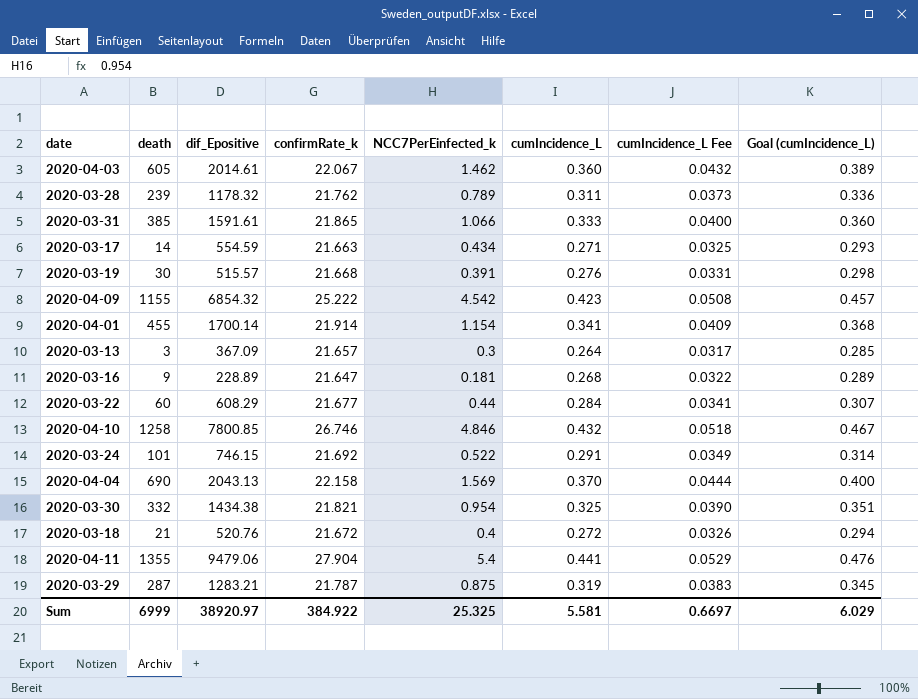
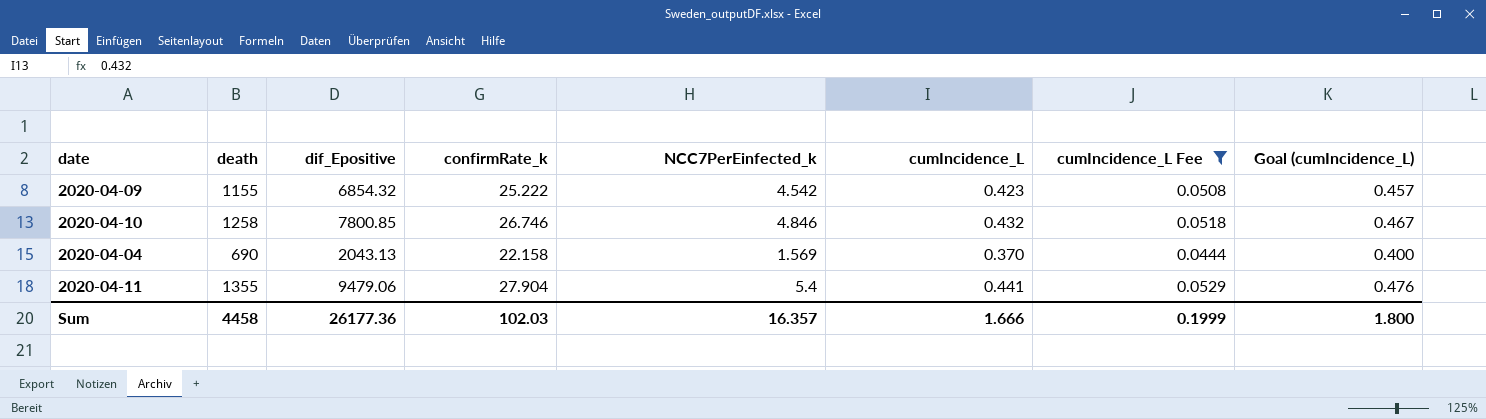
filter: none -> cumIncidence_L Fee >= 0.0444
Sum | death: 6999 -> 4458
Sum | dif_Epositive: 38920.97 -> 26177.36
Sum | confirmRate_k: 384.922 -> 102.03
Sum | NCC7PerEinfected_k: 25.325 -> 16.357
Sum | cumIncidence_L: 5.581 -> 1.666
Sum | cumIncidence_L Fee: 0.6697 -> 0.1999
Sum | Goal (cumIncidence_L): 6.029 -> 1.800

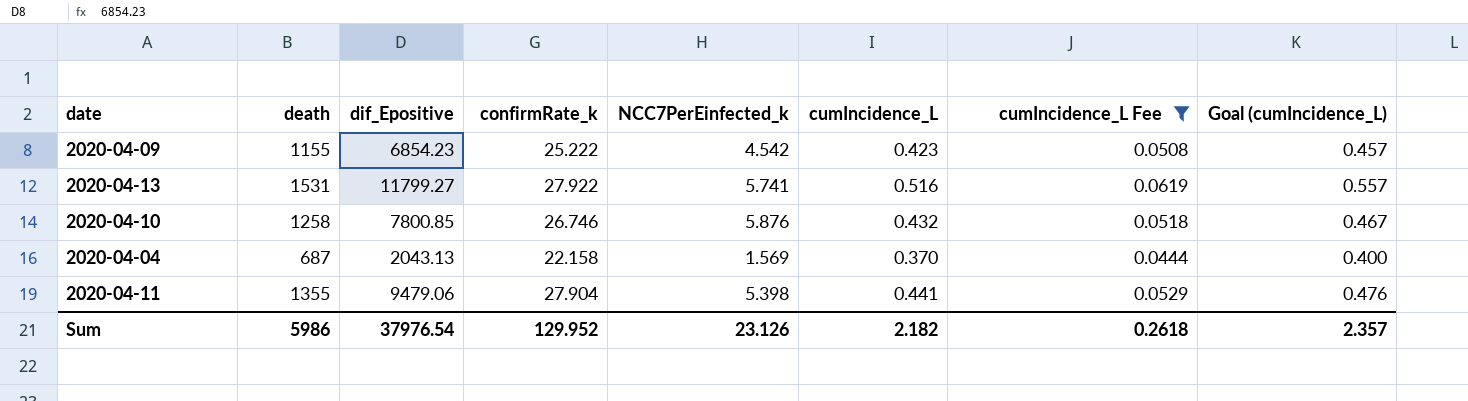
2020-04-09 | dif_Epositive: 6854.32 -> 6854.23
row 2020-04-13: none -> 1531 | 11799.27 | 27.922 | 5.741 | 0.516 | 0.0619 | 0.557
2020-04-10 | NCC7PerEinfected_k: 4.846 -> 5.876
2020-04-04 | death: 690 -> 687
2020-04-11 | NCC7PerEinfected_k: 5.4 -> 5.398
Sum | death: 4458 -> 5986
Sum | dif_Epositive: 26177.36 -> 37976.54
Sum | confirmRate_k: 102.03 -> 129.952
Sum | NCC7PerEinfected_k: 16.357 -> 23.126
Sum | cumIncidence_L: 1.666 -> 2.182
Sum | cumIncidence_L Fee: 0.1999 -> 0.2618
Sum | Goal (cumIncidence_L): 1.800 -> 2.357

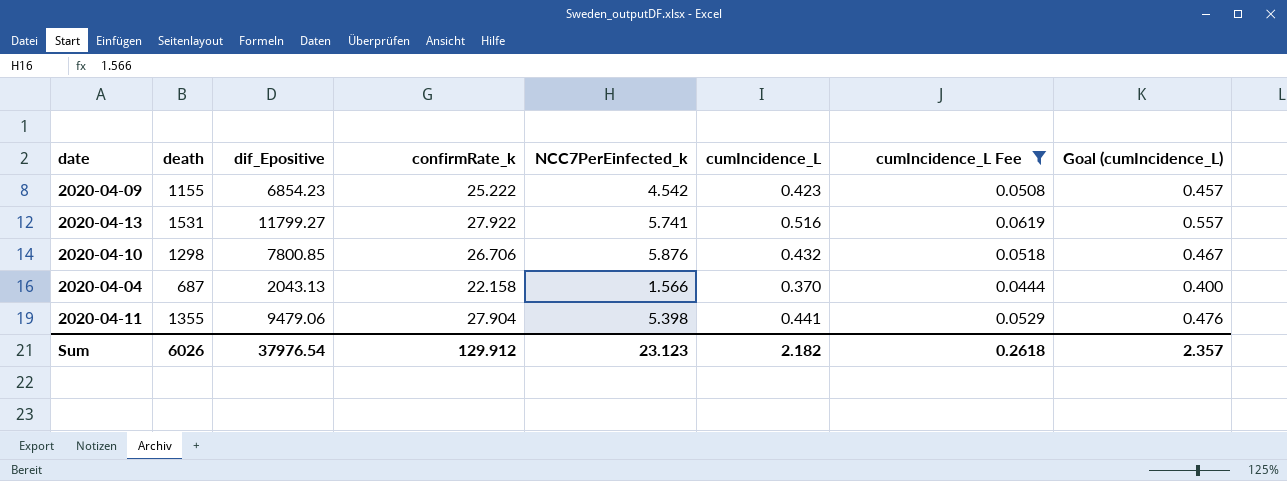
2020-04-10 | death: 1258 -> 1298
2020-04-10 | confirmRate_k: 26.746 -> 26.706
2020-04-04 | NCC7PerEinfected_k: 1.569 -> 1.566
Sum | death: 5986 -> 6026
Sum | confirmRate_k: 129.952 -> 129.912
Sum | NCC7PerEinfected_k: 23.126 -> 23.123

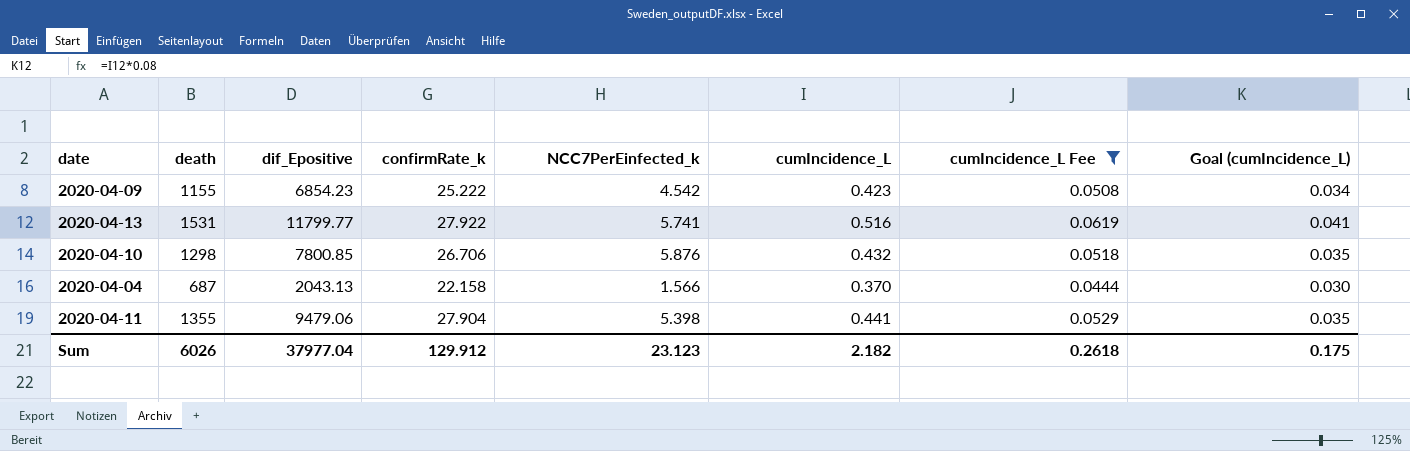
column Goal (cumIncidence_L) | formula: [cumIncidence_L] * 1.08 -> [cumIncidence_L] * 0.08
2020-04-13 | dif_Epositive: 11799.27 -> 11799.77
Sum | dif_Epositive: 37976.54 -> 37977.04
Sum | Goal (cumIncidence_L): 2.357 -> 0.175

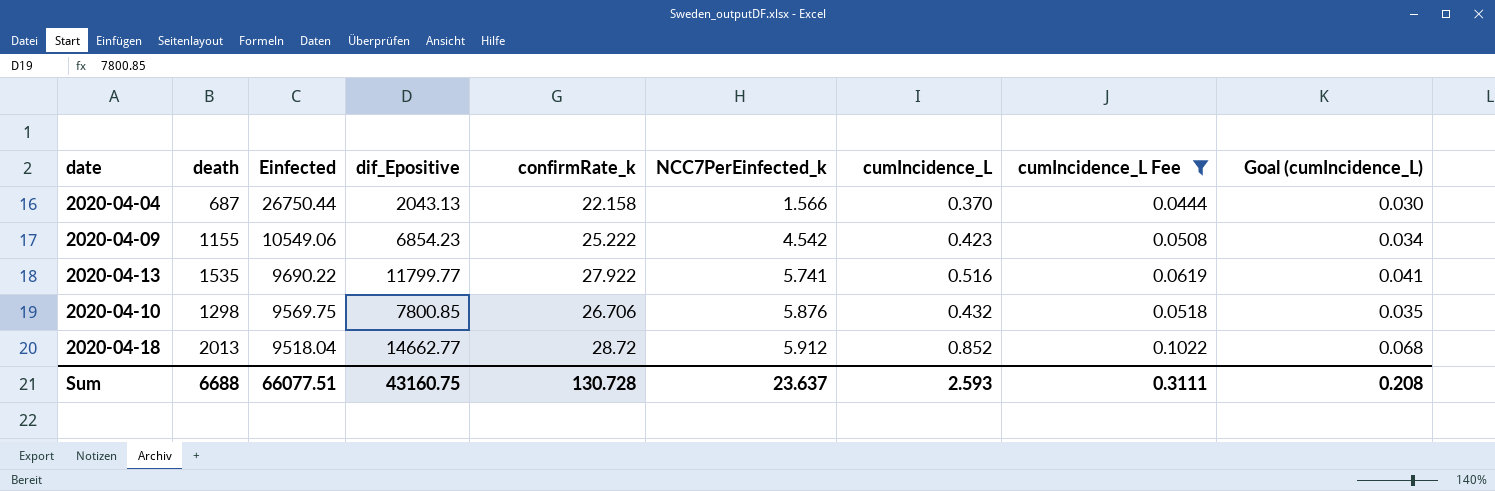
row order: none -> Einfected descending
column Einfected | position: none -> 3
row 2020-04-11: 1355 | 9479.06 | 27.904 | 5.398 | 0.441 | 0.0529 | 0.035 -> none
2020-04-13 | death: 1531 -> 1535
row 2020-04-18: none -> 2013 | 9518.04 | 14662.77 | 28.72 | 5.912 | 0.852 | 0.1022 | 0.068
Sum | death: 6026 -> 6688
Sum | dif_Epositive: 37977.04 -> 43160.75
Sum | confirmRate_k: 129.912 -> 130.728
Sum | NCC7PerEinfected_k: 23.123 -> 23.637
Sum | cumIncidence_L: 2.182 -> 2.593
Sum | cumIncidence_L Fee: 0.2618 -> 0.3111
Sum | Goal (cumIncidence_L): 0.175 -> 0.208

